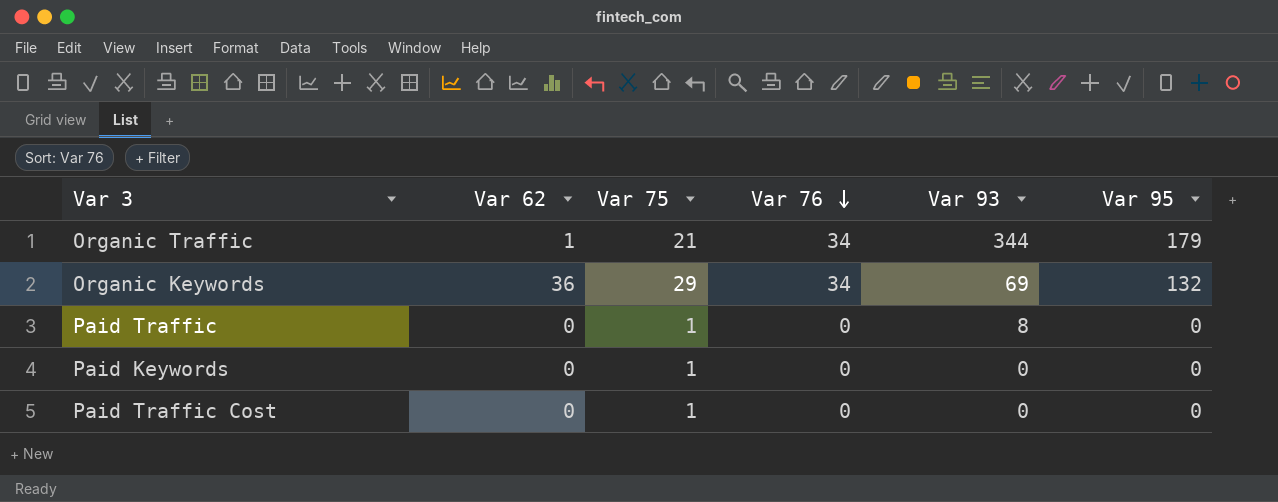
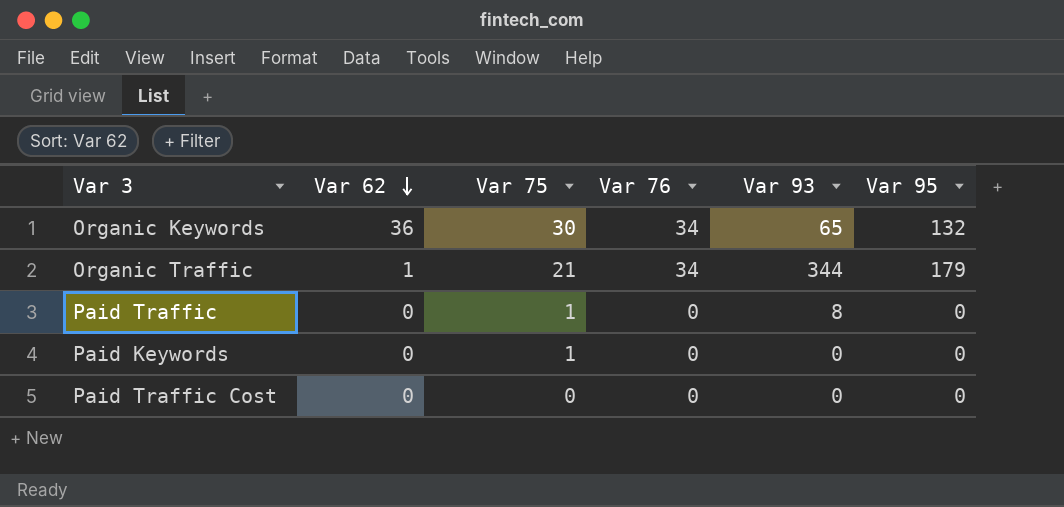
row order: Var 76 descending -> Var 62 descending
Organic Keywords | Var 75: 29 -> 30
Organic Keywords | Var 93: 69 -> 65
Paid Traffic Cost | Var 75: 1 -> 0

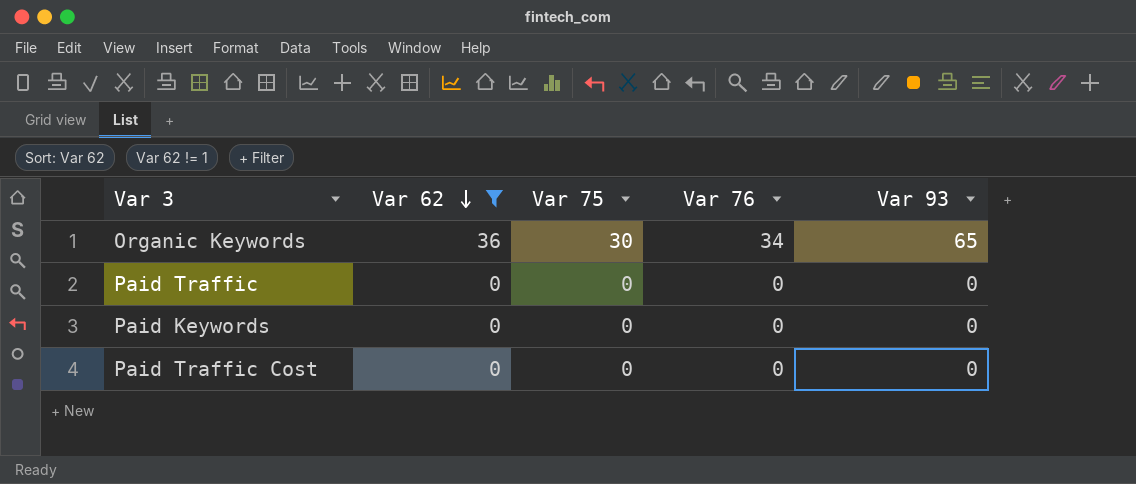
filter: none -> Var 62 != 1
column Var 95 | position: 6 -> none
Paid Traffic | Var 75: 1 -> 0
Paid Traffic | Var 93: 8 -> 0
Paid Keywords | Var 75: 1 -> 0

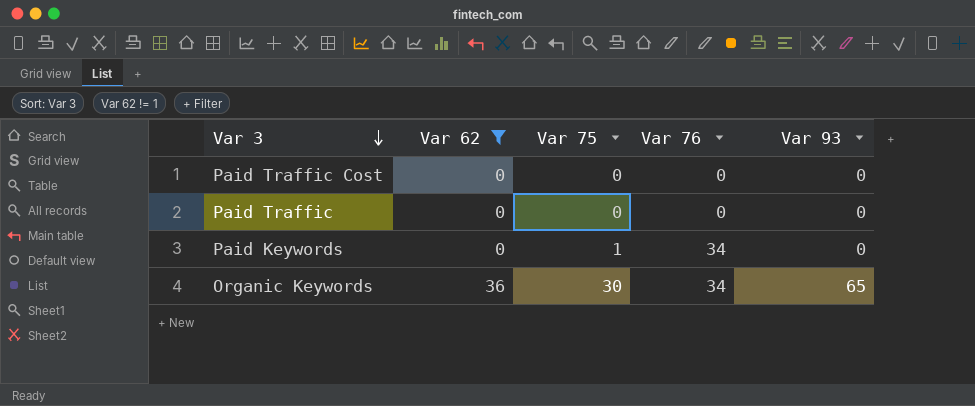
row order: Var 62 descending -> Var 3 descending
Paid Keywords | Var 75: 0 -> 1
Paid Keywords | Var 76: 0 -> 34

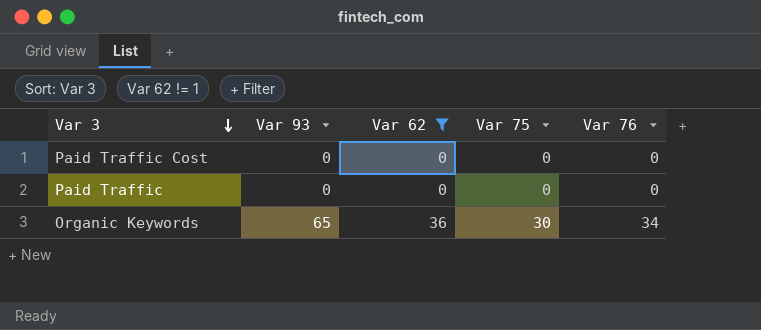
column Var 93 | position: 5 -> 2
row Paid Keywords: 0 | 1 | 34 | 0 -> none

